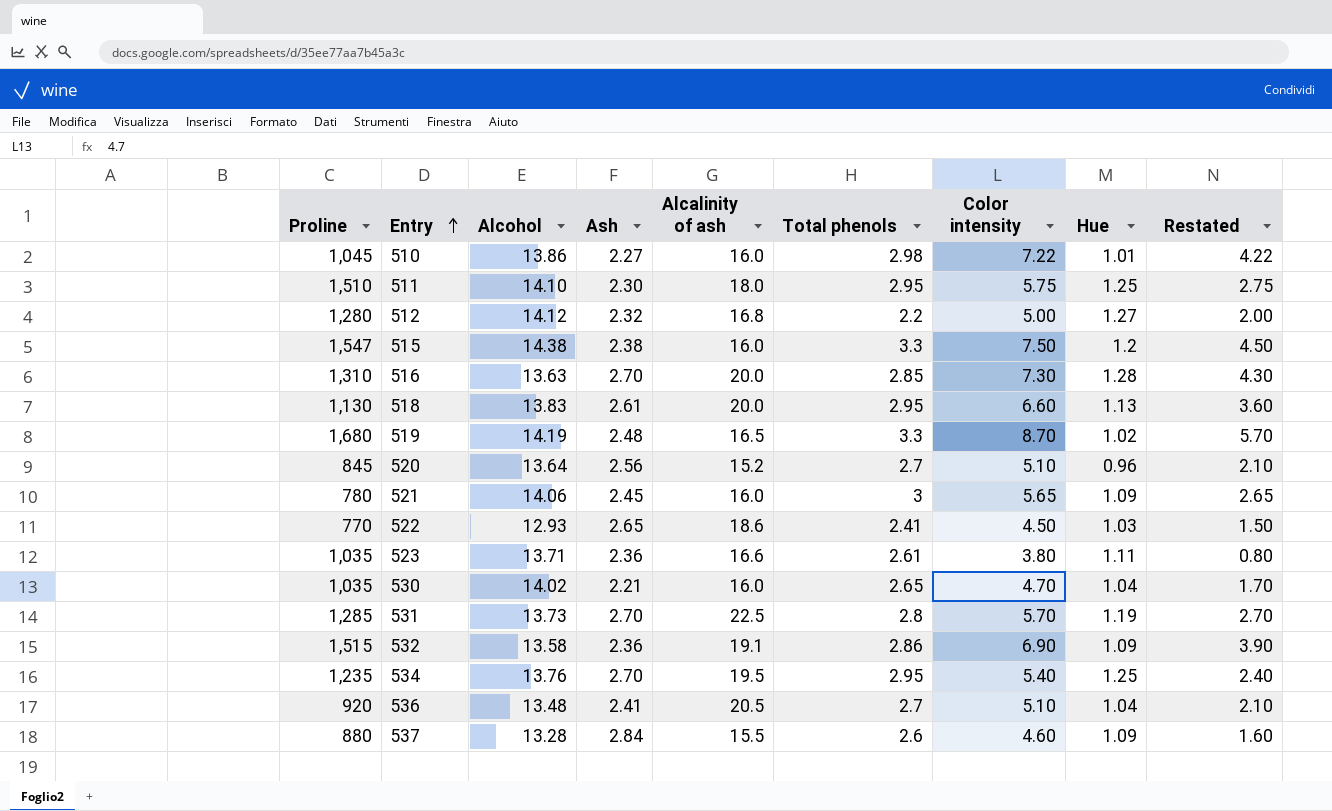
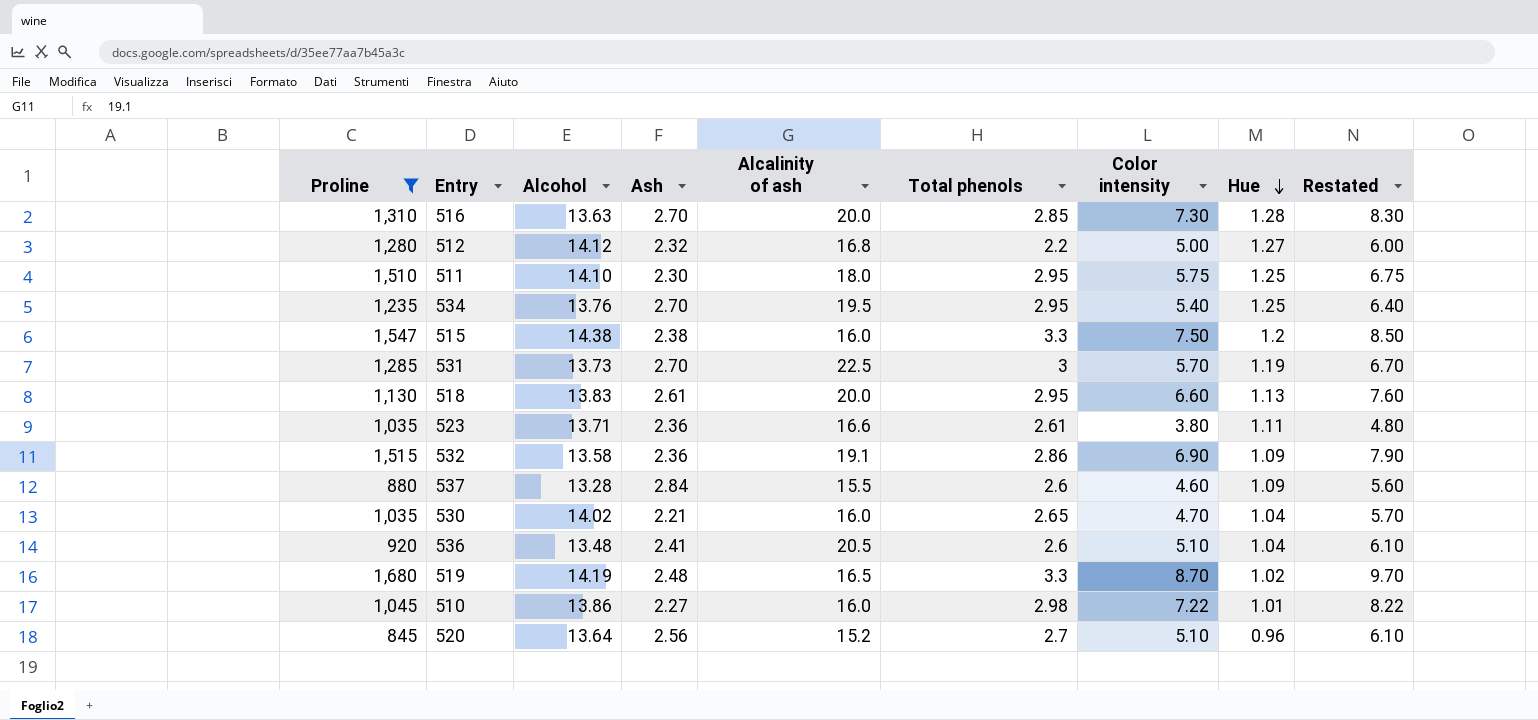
filter: none -> Proline >= 845
row order: Entry ascending -> Hue descending
column Restated | formula: [Color intensity] - 3 -> [Color intensity] + 1
531 | Total phenols: 2.8 -> 3
536 | Total phenols: 2.7 -> 2.6

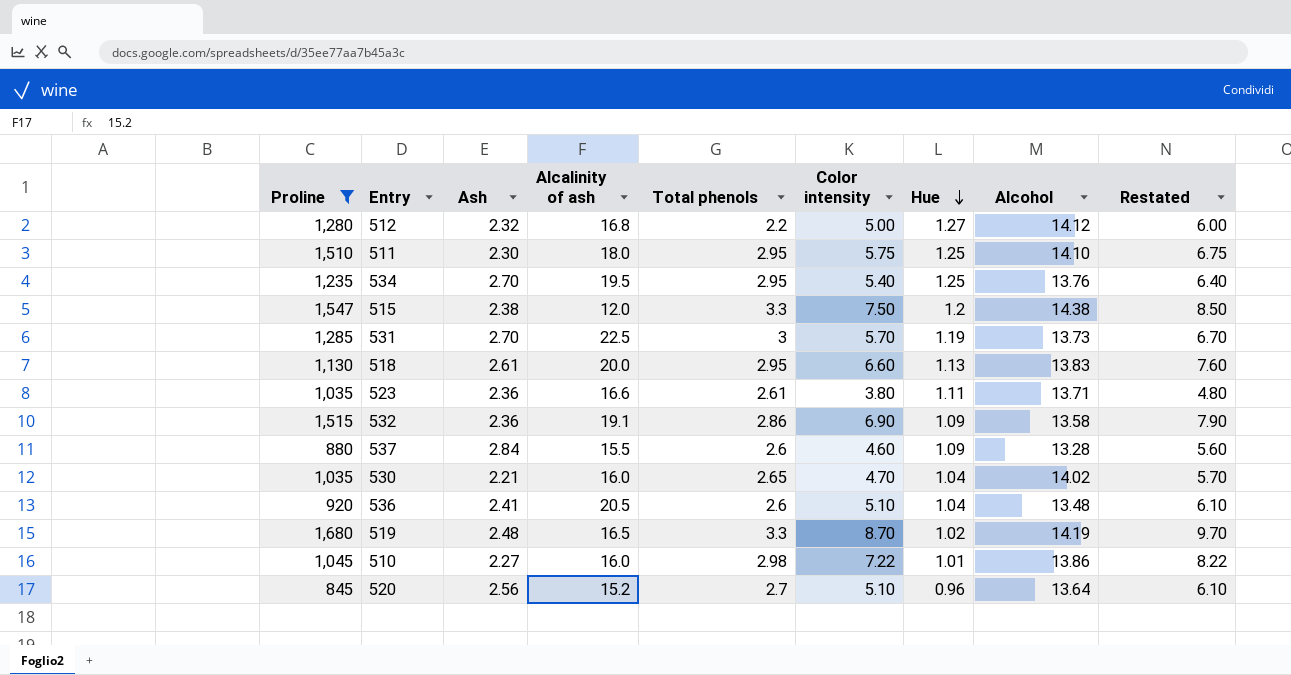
column Alcohol | position: 3 -> 8
row 516: 1,310 | 13.63 | 2.70 | 20.0 | 2.85 | 7.30 | 1.28 | 8.30 -> none
515 | Alcalinity of ash: 16.0 -> 12.0

